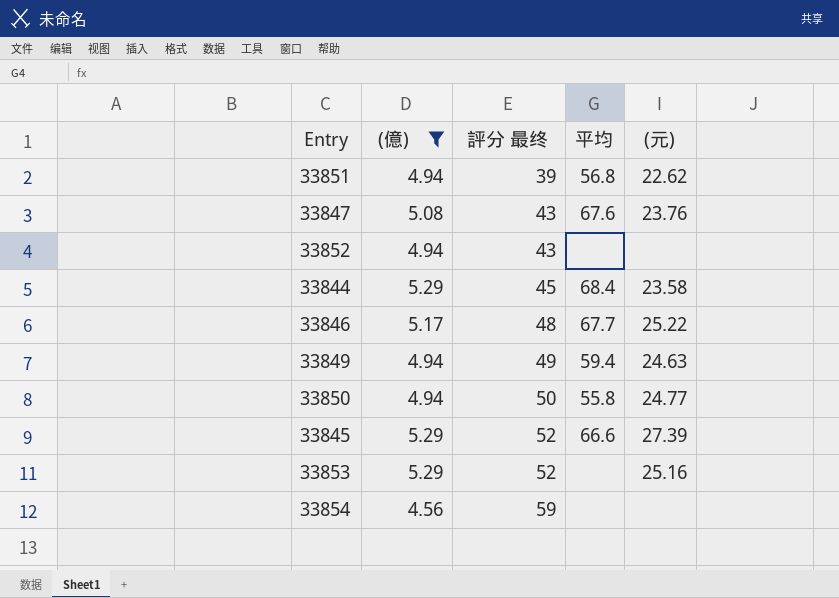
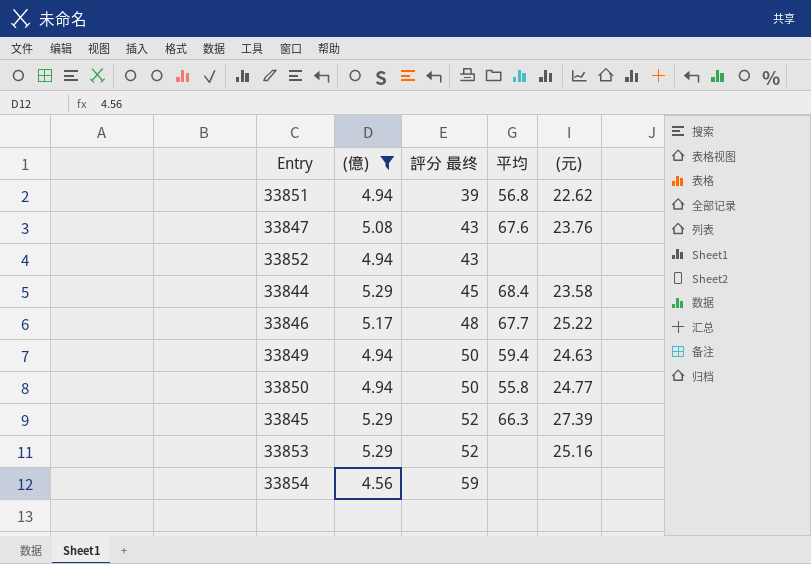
33849 | 評分 最终: 49 -> 50
33845 | 平均: 66.6 -> 66.3

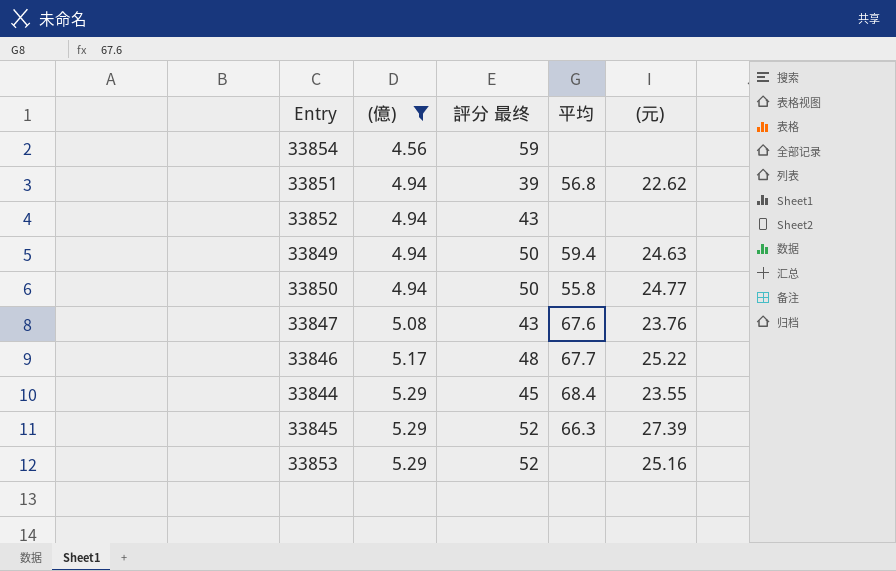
row order: 評分 最终 ascending -> (億) ascending
33844 | (元): 23.58 -> 23.55

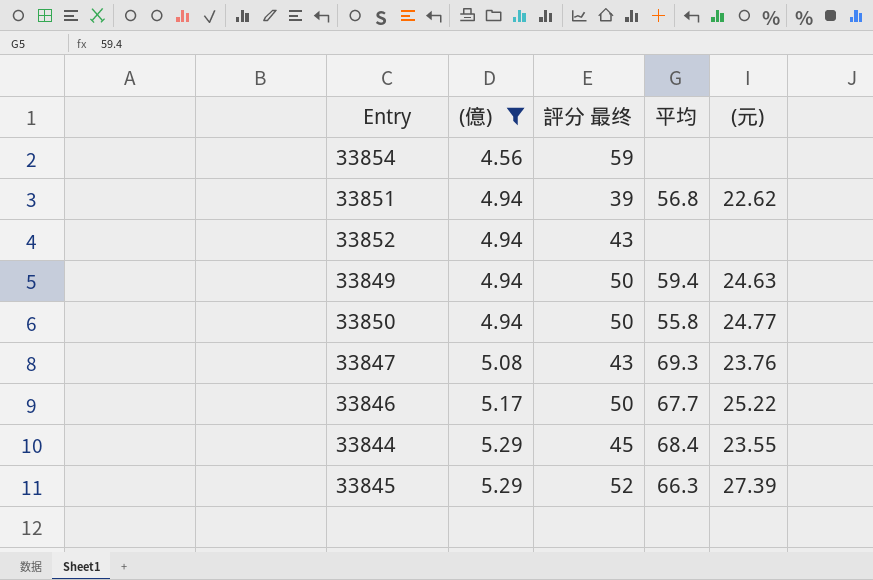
row 33853: 5.29 | 52 | none | 25.16 -> none
33847 | 平均: 67.6 -> 69.3
33846 | 評分 最终: 48 -> 50

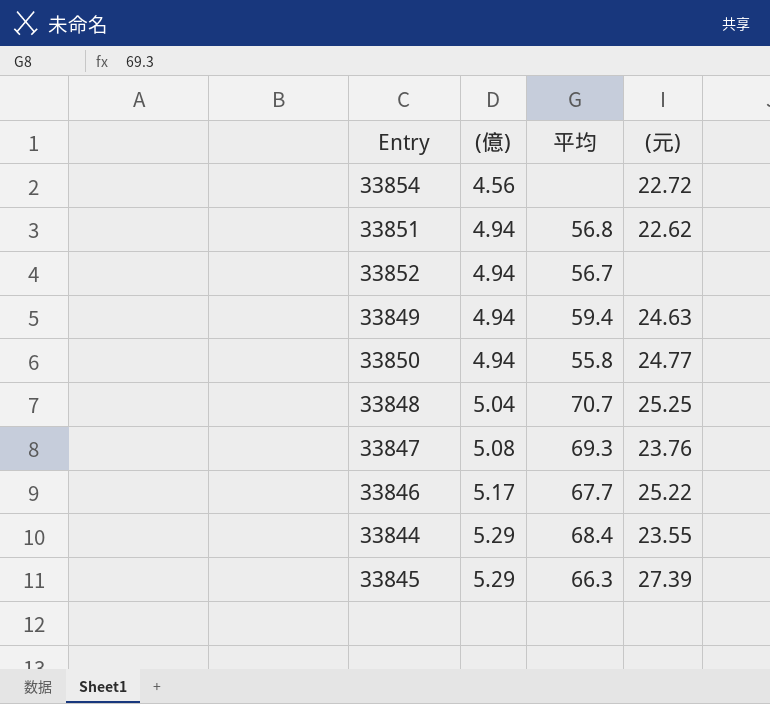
filter: (億) != 5.04 -> none
column 評分 最终 | position: 3 -> none
33854 | (元): none -> 22.72
33852 | 平均: none -> 56.7

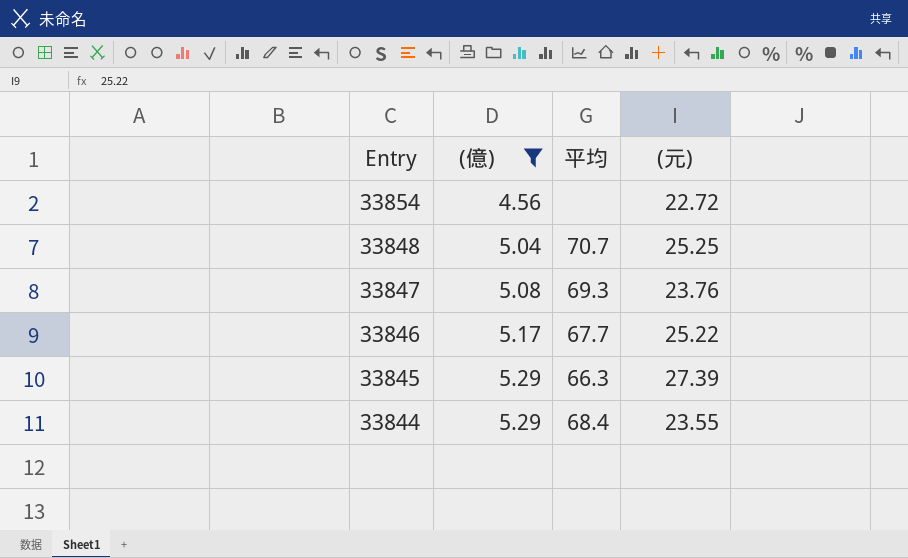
filter: none -> (億) != 4.94
row order: (億) ascending -> Entry descending

